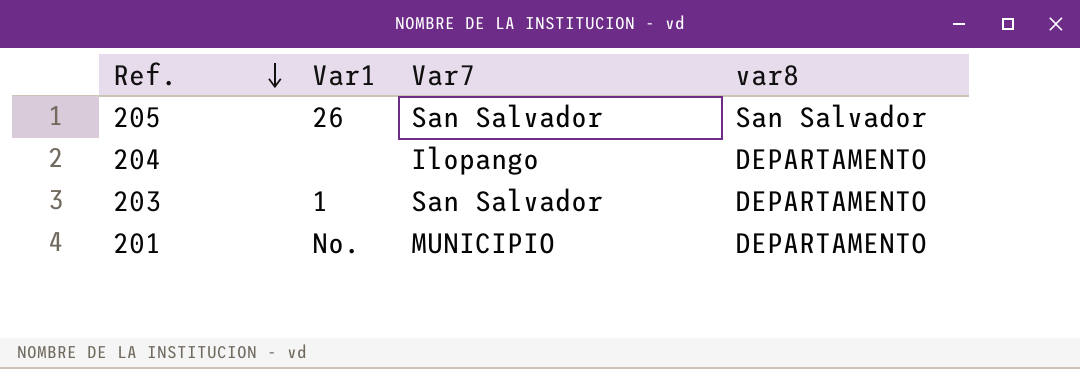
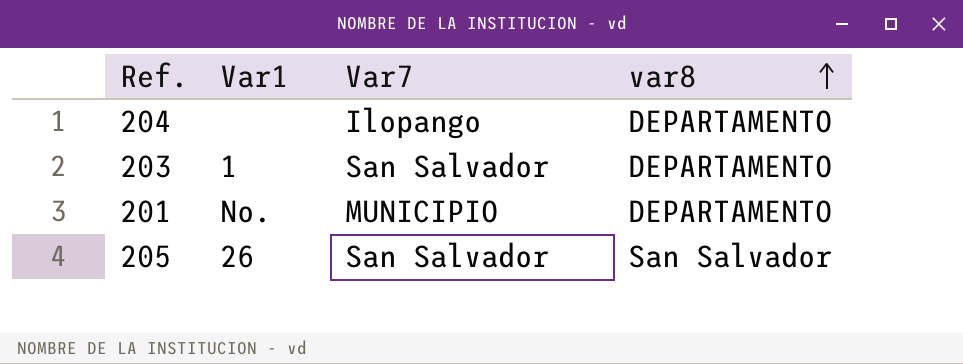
row order: Ref. descending -> var8 ascending

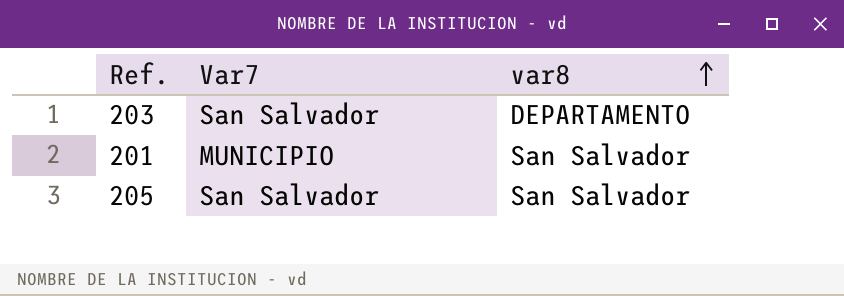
column Var1 | position: 2 -> none
row 204: none | Ilopango | DEPARTAMENTO -> none
201 | var8: DEPARTAMENTO -> San Salvador

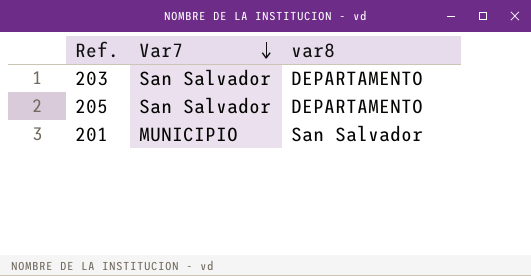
row order: var8 ascending -> Var7 descending
205 | var8: San Salvador -> DEPARTAMENTO

